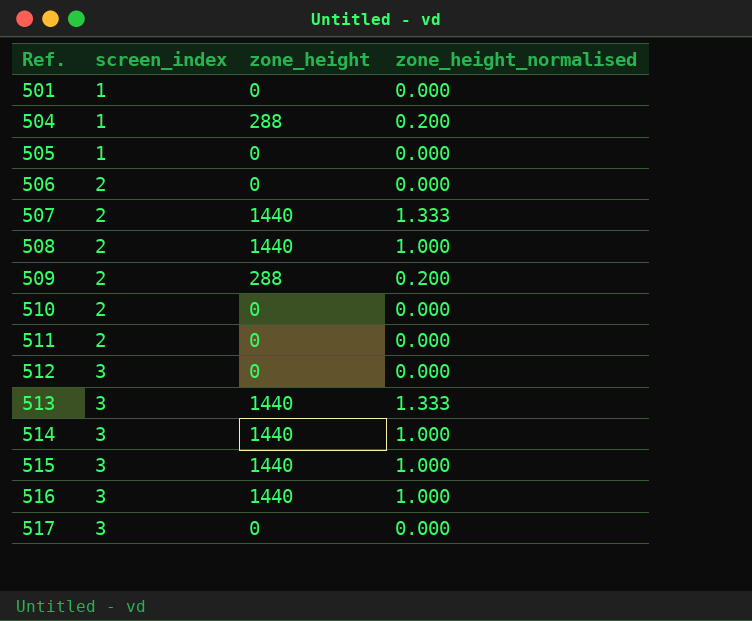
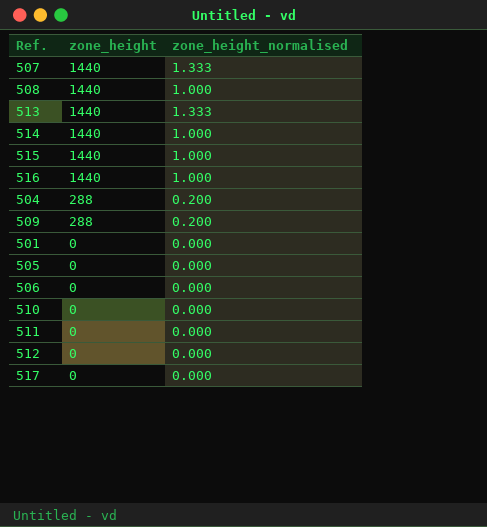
row order: Ref. ascending -> zone_height descending
column screen_index | position: 2 -> none

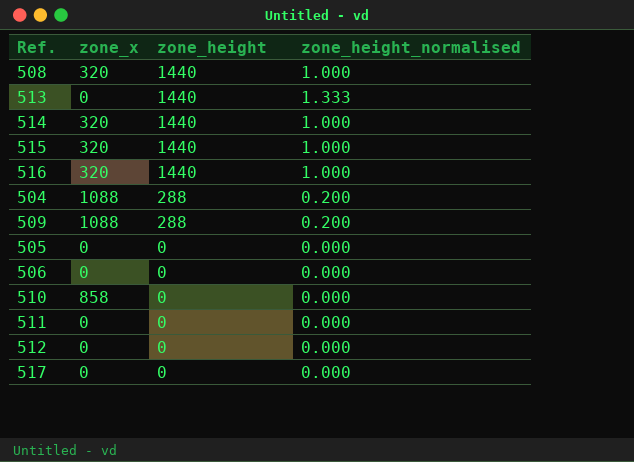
column zone_x | position: none -> 2
row 507: 1440 | 1.333 -> none
row 501: 0 | 0.000 -> none

